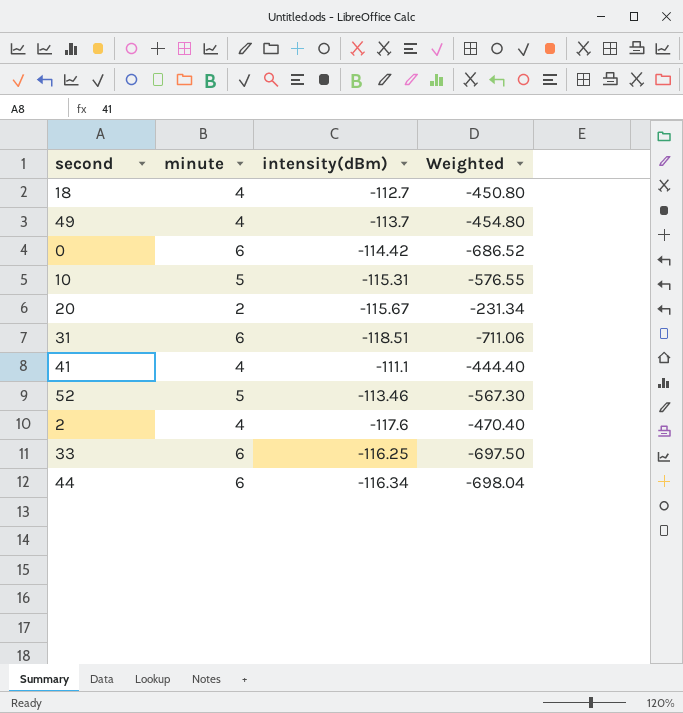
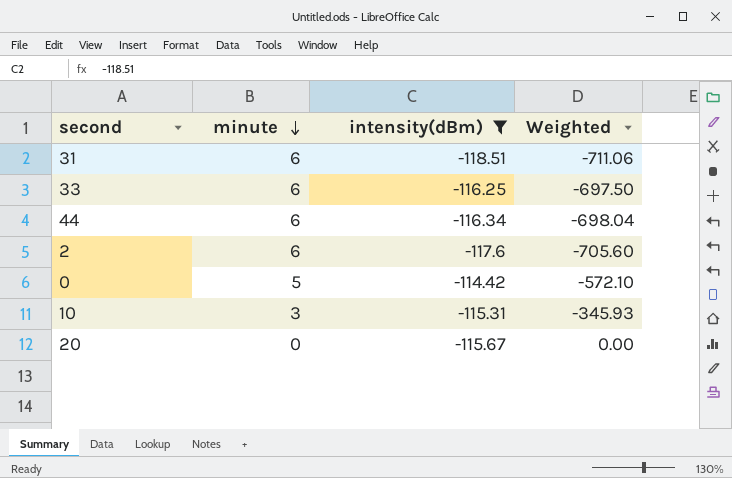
filter: none -> intensity(dBm) <= -114.42
row order: none -> minute descending
2 | minute: 4 -> 6
2 | Weighted: -470.40 -> -705.60
0 | minute: 6 -> 5
0 | Weighted: -686.52 -> -572.10
10 | minute: 5 -> 3
10 | Weighted: -576.55 -> -345.93
20 | minute: 2 -> 0
20 | Weighted: -231.34 -> 0.00

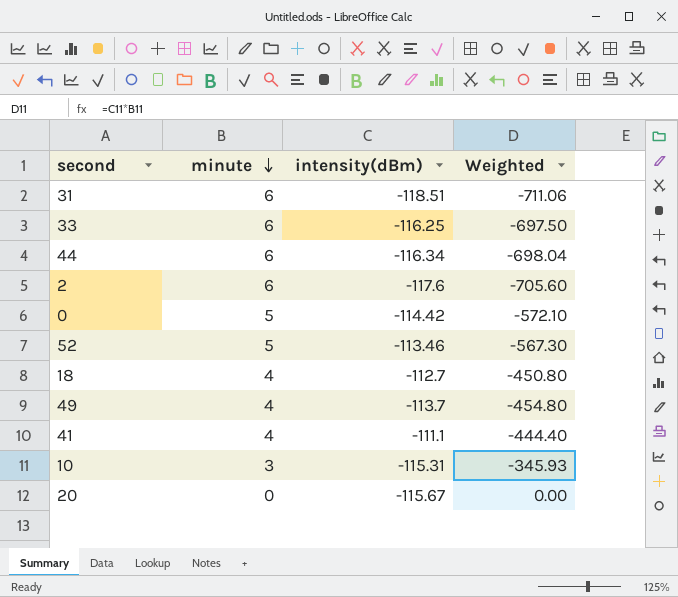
filter: intensity(dBm) <= -114.42 -> none

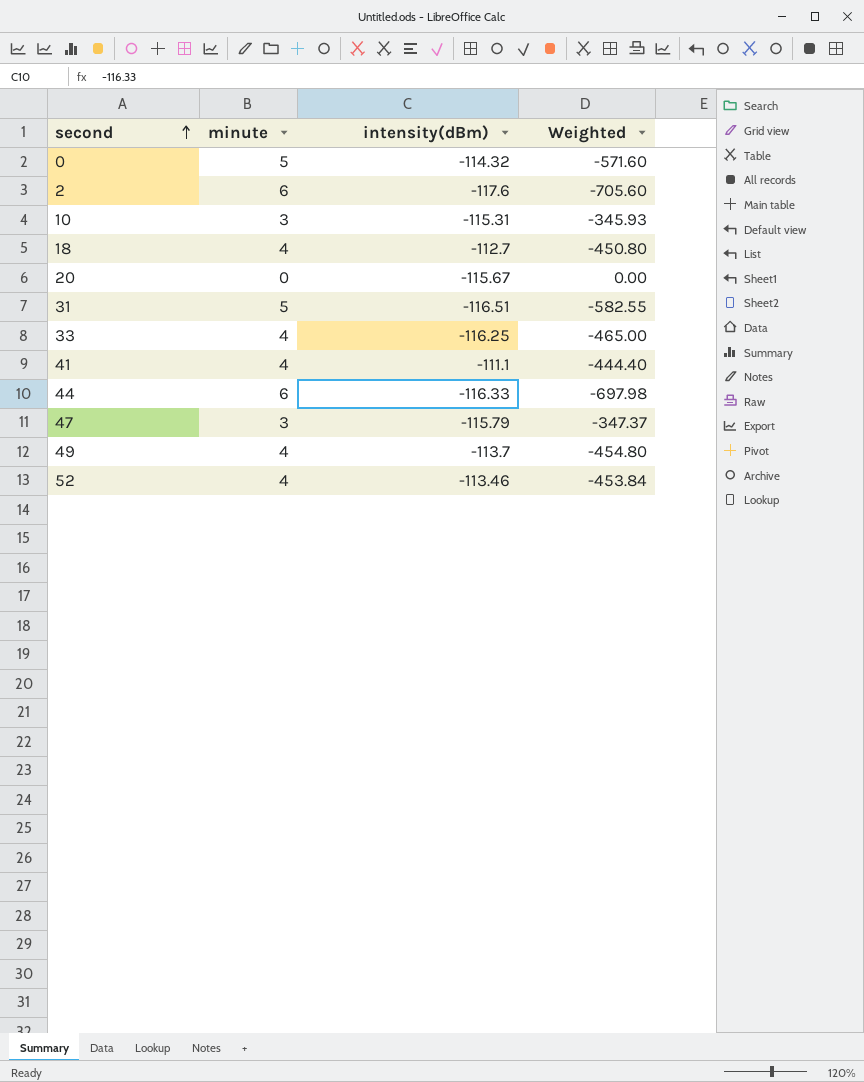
row order: minute descending -> second ascending
0 | intensity(dBm): -114.42 -> -114.32
0 | Weighted: -572.10 -> -571.60
31 | minute: 6 -> 5
31 | intensity(dBm): -118.51 -> -116.51
31 | Weighted: -711.06 -> -582.55
33 | minute: 6 -> 4
33 | Weighted: -697.50 -> -465.00
44 | intensity(dBm): -116.34 -> -116.33
44 | Weighted: -698.04 -> -697.98
row 47: none -> 3 | -115.79 | -347.37
52 | minute: 5 -> 4
52 | Weighted: -567.30 -> -453.84

